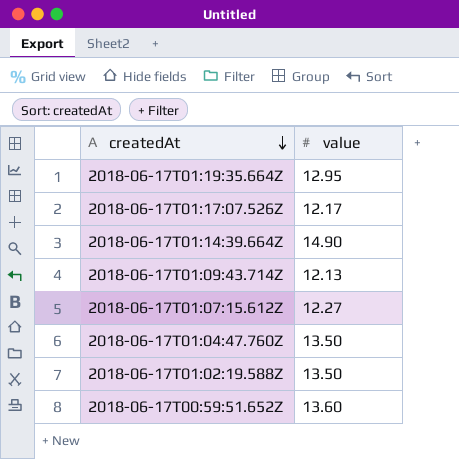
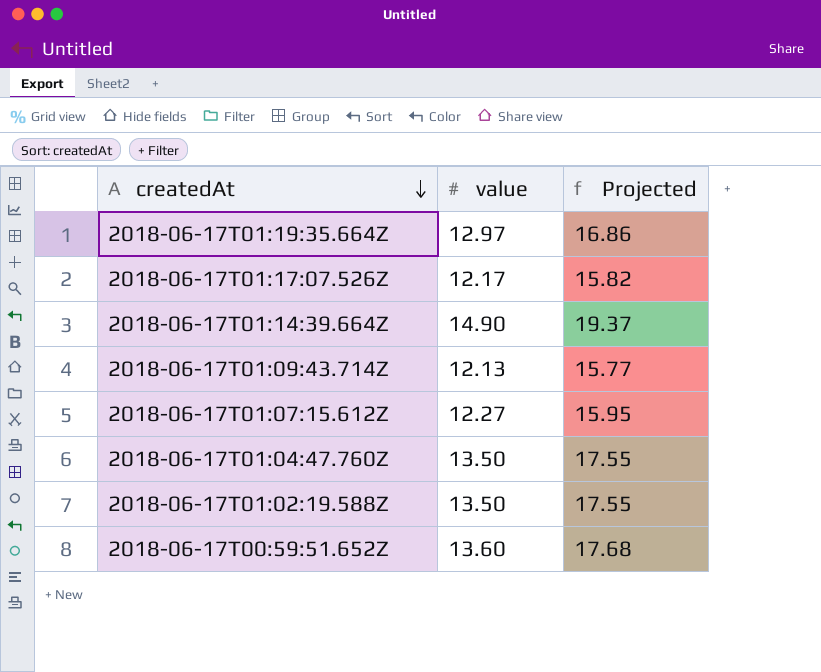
column Projected | formula: none -> [value] * 1.3
2018-06-17T01:19:35.664Z | value: 12.95 -> 12.97

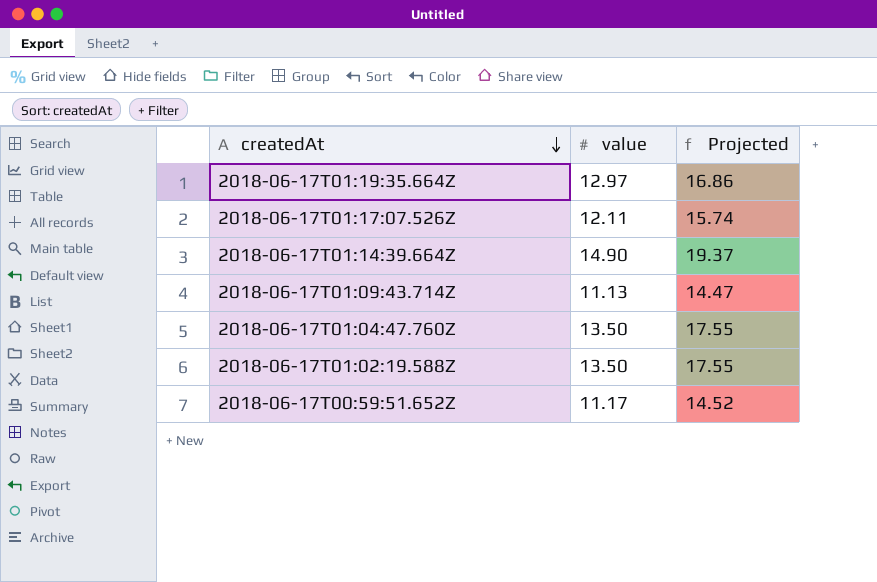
row 2018-06-17T01:07:15.612Z: 12.27 | 15.95 -> none
2018-06-17T01:17:07.526Z | value: 12.17 -> 12.11
2018-06-17T01:17:07.526Z | Projected: 15.82 -> 15.74
2018-06-17T01:09:43.714Z | value: 12.13 -> 11.13
2018-06-17T01:09:43.714Z | Projected: 15.77 -> 14.47
2018-06-17T00:59:51.652Z | value: 13.60 -> 11.17
2018-06-17T00:59:51.652Z | Projected: 17.68 -> 14.52

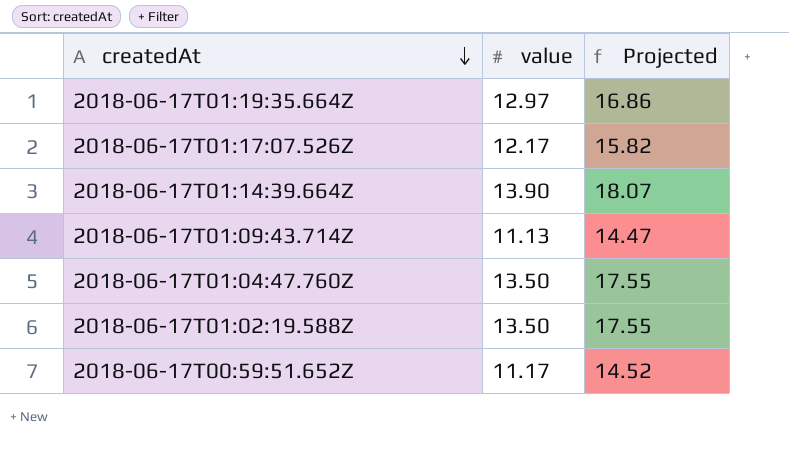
2018-06-17T01:17:07.526Z | value: 12.11 -> 12.17
2018-06-17T01:17:07.526Z | Projected: 15.74 -> 15.82
2018-06-17T01:14:39.664Z | value: 14.90 -> 13.90
2018-06-17T01:14:39.664Z | Projected: 19.37 -> 18.07

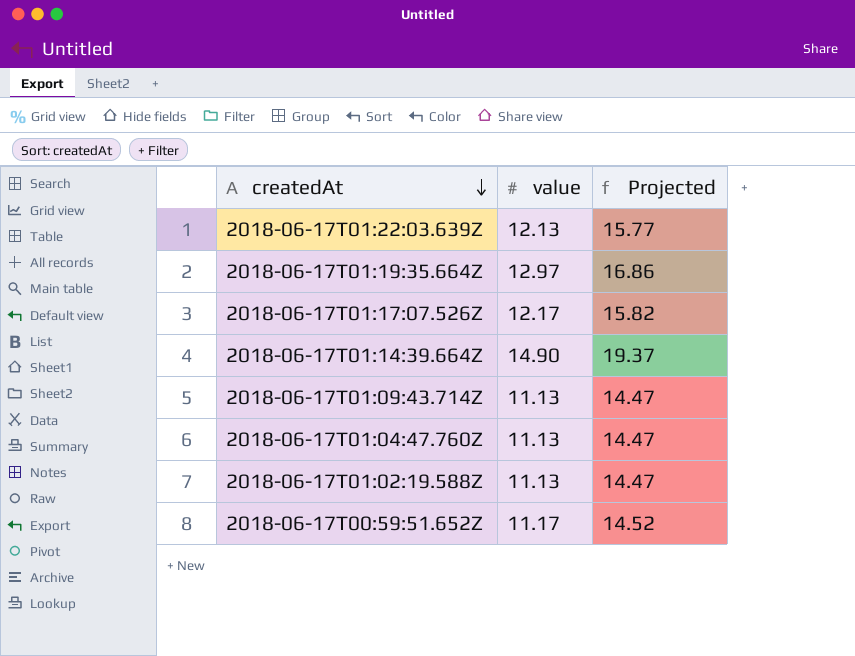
row 2018-06-17T01:22:03.639Z: none -> 12.13 | 15.77
2018-06-17T01:14:39.664Z | value: 13.90 -> 14.90
2018-06-17T01:14:39.664Z | Projected: 18.07 -> 19.37
2018-06-17T01:04:47.760Z | value: 13.50 -> 11.13
2018-06-17T01:04:47.760Z | Projected: 17.55 -> 14.47
2018-06-17T01:02:19.588Z | value: 13.50 -> 11.13
2018-06-17T01:02:19.588Z | Projected: 17.55 -> 14.47

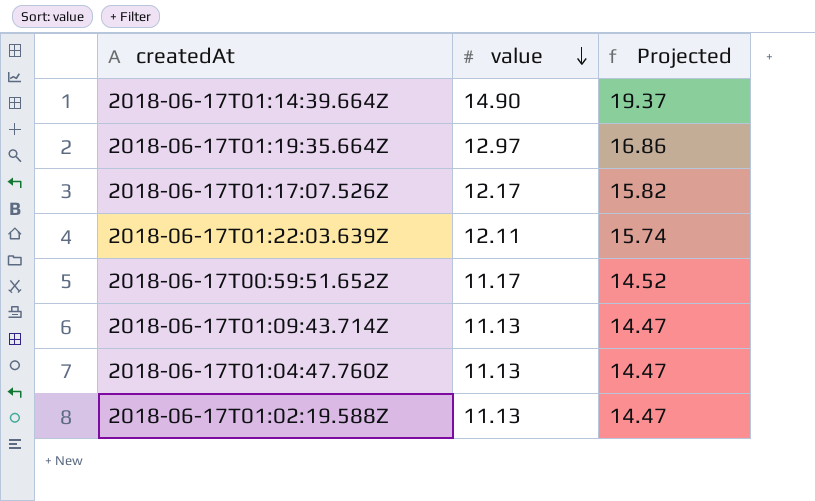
row order: createdAt descending -> value descending
2018-06-17T01:22:03.639Z | value: 12.13 -> 12.11
2018-06-17T01:22:03.639Z | Projected: 15.77 -> 15.74

